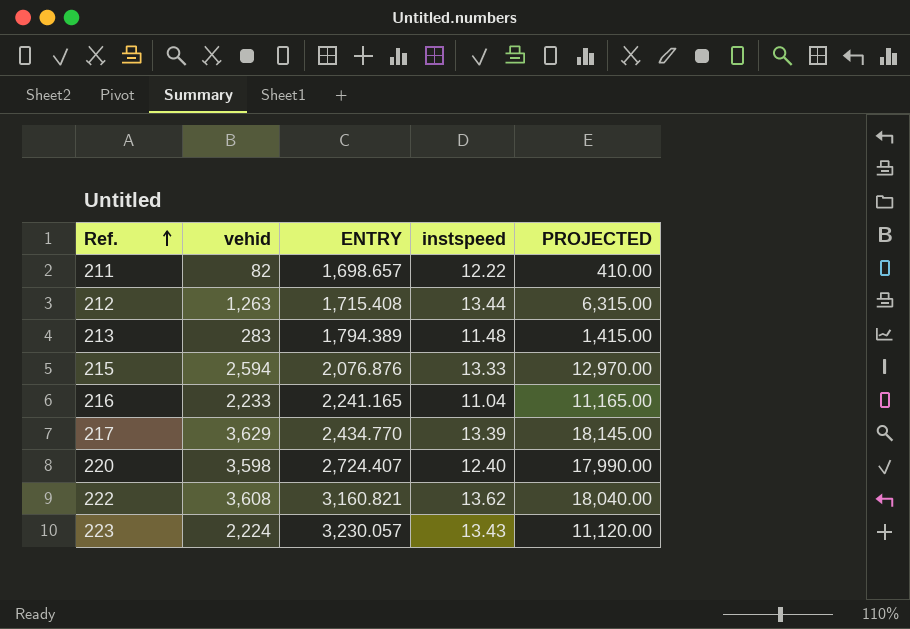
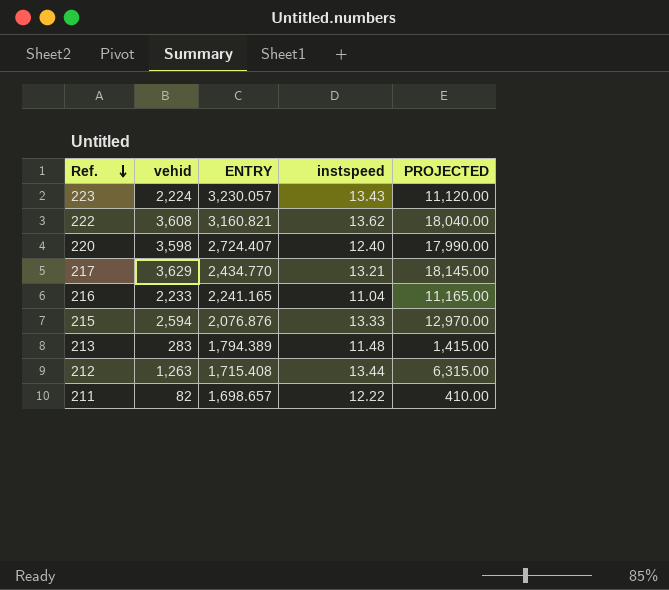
row order: Ref. ascending -> Ref. descending
217 | instspeed: 13.39 -> 13.21

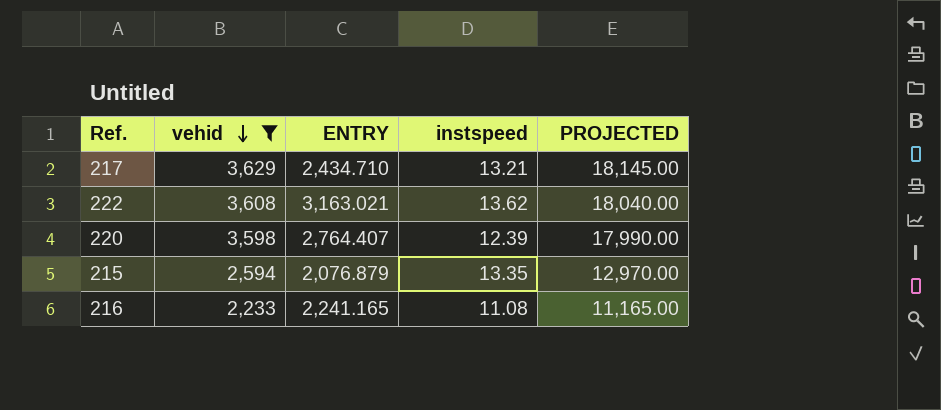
filter: none -> vehid >= 2,233
row order: Ref. descending -> vehid descending
217 | ENTRY: 2,434.770 -> 2,434.710
222 | ENTRY: 3,160.821 -> 3,163.021
220 | ENTRY: 2,724.407 -> 2,764.407
220 | instspeed: 12.40 -> 12.39
215 | ENTRY: 2,076.876 -> 2,076.879
215 | instspeed: 13.33 -> 13.35
216 | instspeed: 11.04 -> 11.08

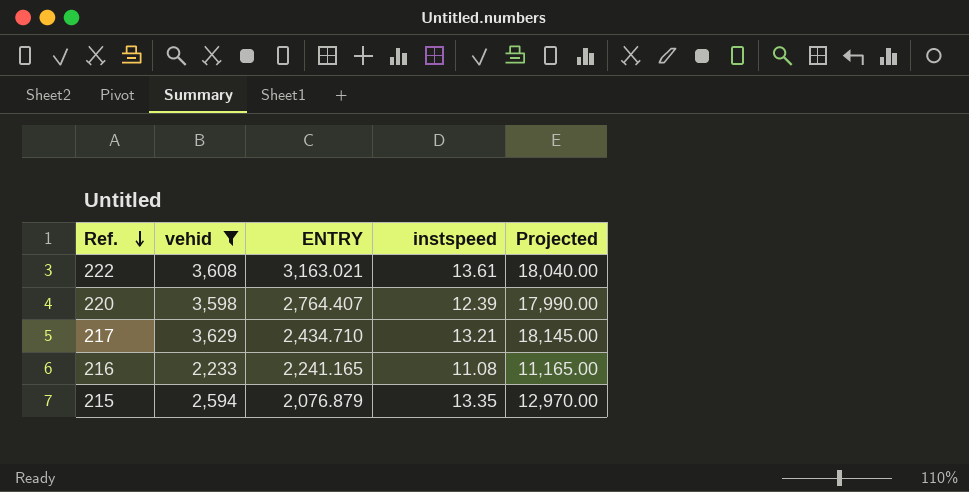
row order: vehid descending -> Ref. descending
column name: PROJECTED -> Projected
222 | instspeed: 13.62 -> 13.61

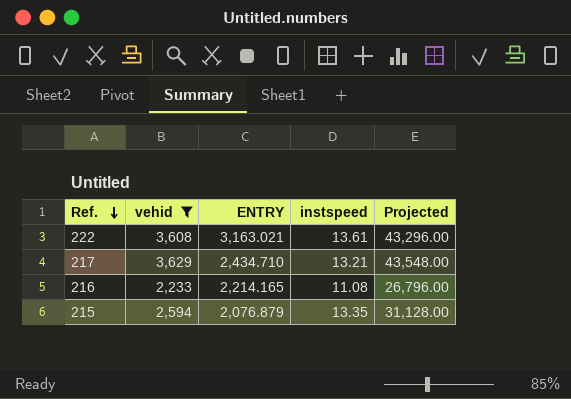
column Projected | formula: [vehid] * 5 -> [vehid] * 12
row 220: 3,598 | 2,764.407 | 12.39 | 17,990.00 -> none
216 | ENTRY: 2,241.165 -> 2,214.165

